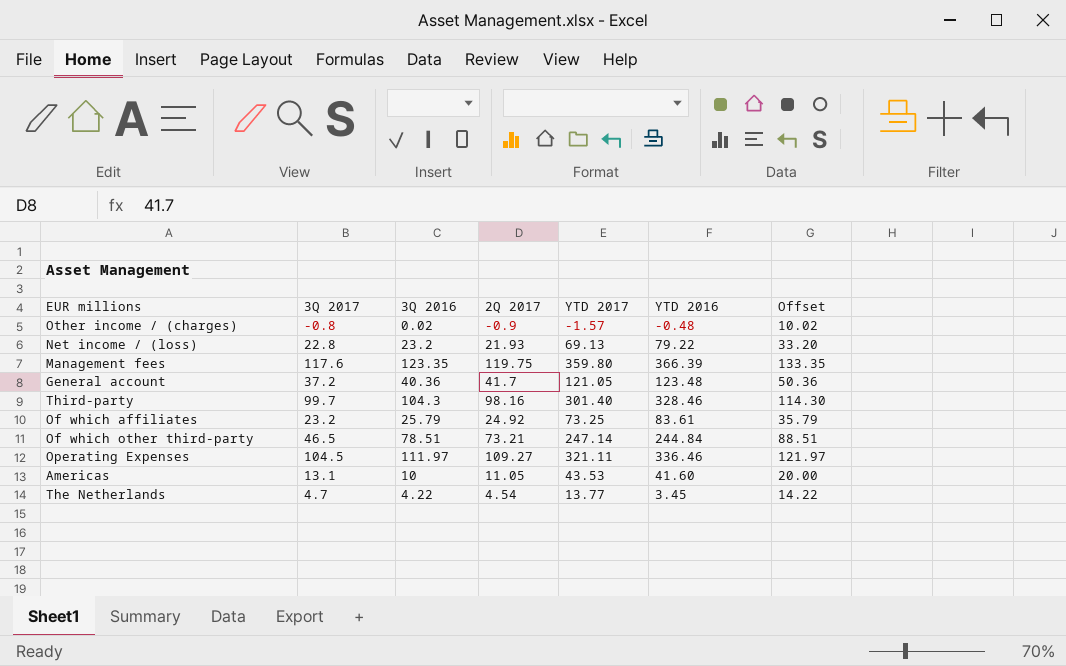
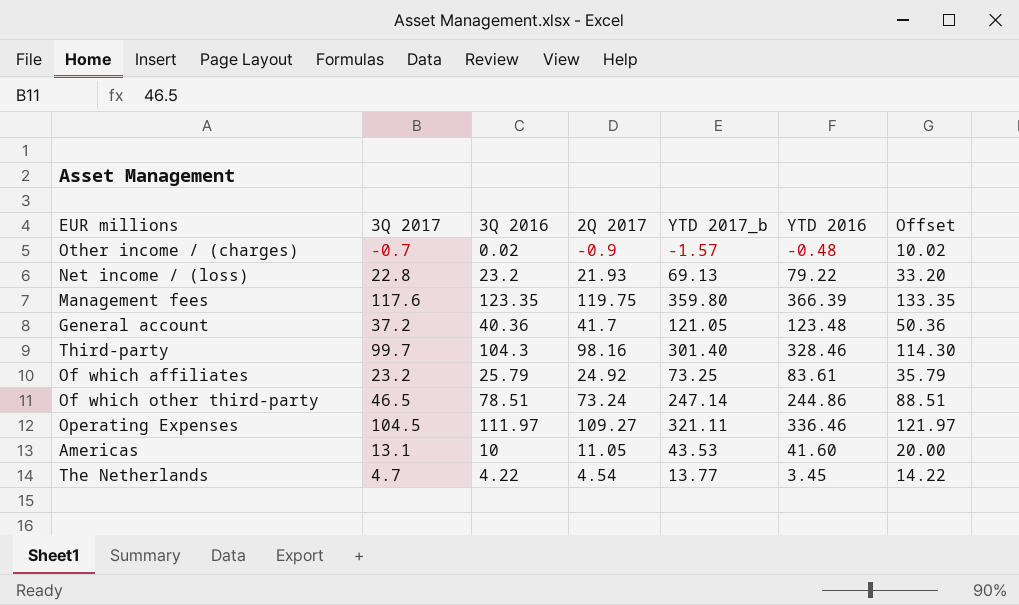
column name: YTD 2017 -> YTD 2017_b
Other income / (charges) | 3Q 2017: -0.8 -> -0.7
Of which other third-party | 2Q 2017: 73.21 -> 73.24
Of which other third-party | YTD 2016: 244.84 -> 244.86

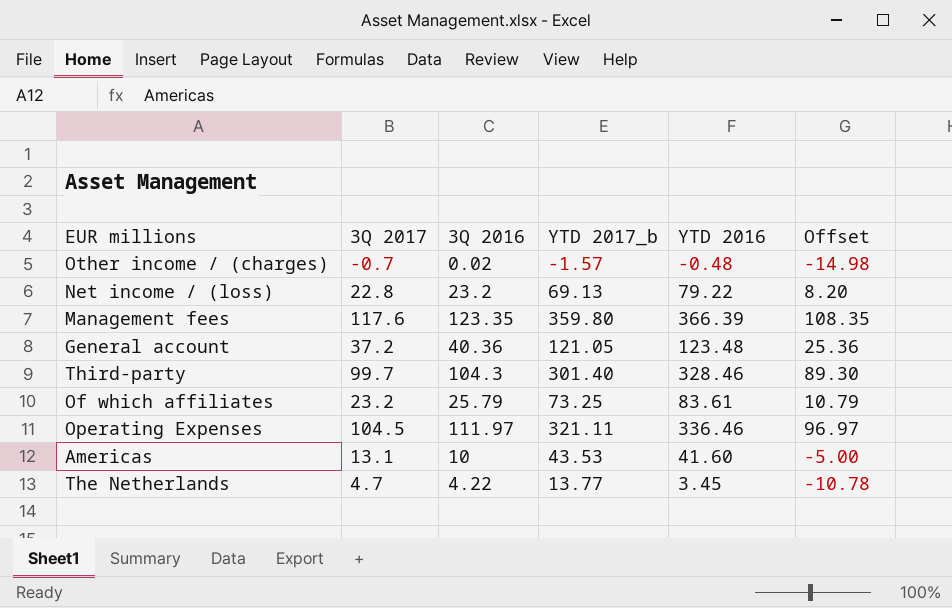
column 2Q 2017 | position: 4 -> none
column Offset | formula: [3Q 2016] + 10 -> [3Q 2016] - 15
row Of which other third-party: 46.5 | 78.51 | 73.24 | 247.14 | 244.86 | 88.51 -> none

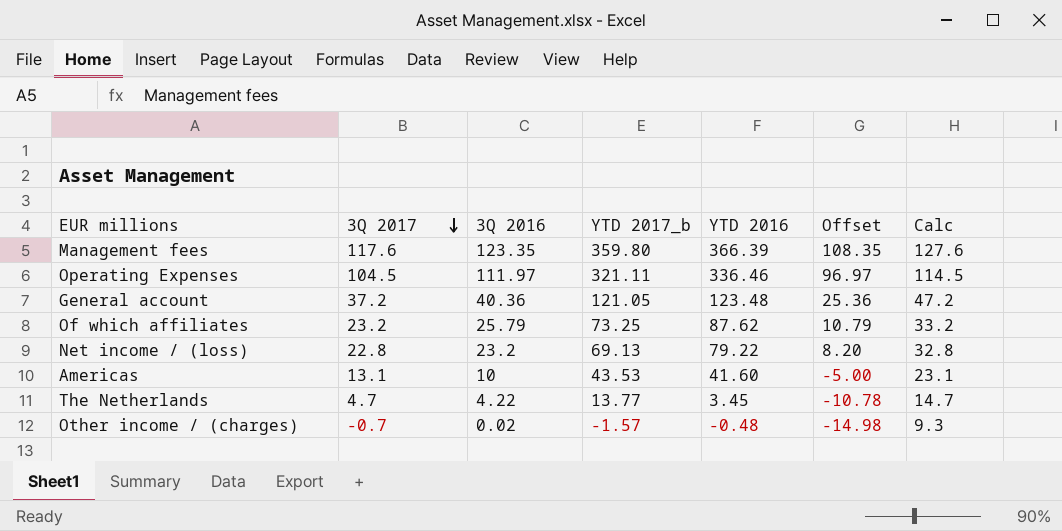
row order: none -> 3Q 2017 descending
column Calc | formula: none -> [3Q 2017] + 10
row Third-party: 99.7 | 104.3 | 301.40 | 328.46 | 89.30 -> none
Of which affiliates | YTD 2016: 83.61 -> 87.62

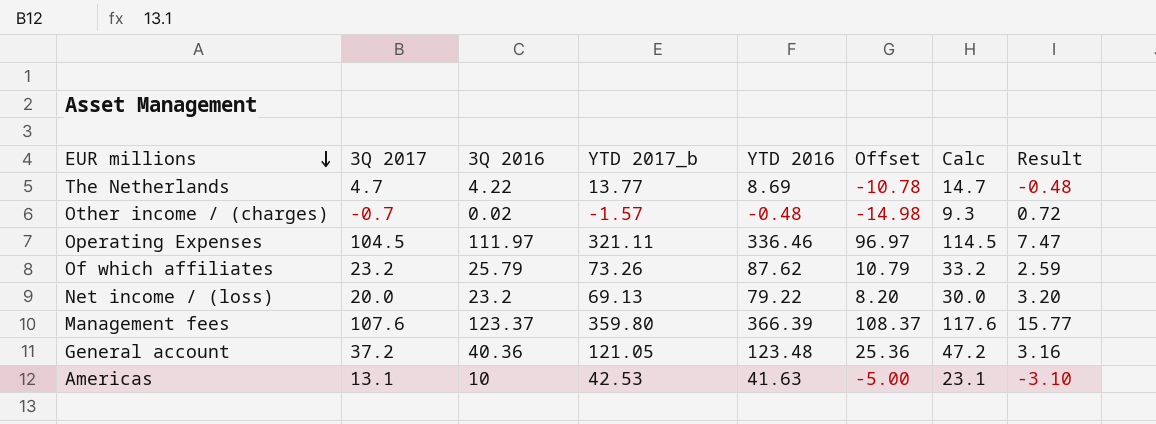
row order: 3Q 2017 descending -> EUR millions descending
column Result | formula: none -> [3Q 2016] - [3Q 2017]
The Netherlands | YTD 2016: 3.45 -> 8.69
Of which affiliates | YTD 2017_b: 73.25 -> 73.26
Net income / (loss) | 3Q 2017: 22.8 -> 20.0
Net income / (loss) | Calc: 32.8 -> 30.0
Management fees | 3Q 2017: 117.6 -> 107.6
Management fees | 3Q 2016: 123.35 -> 123.37
Management fees | Offset: 108.35 -> 108.37
Management fees | Calc: 127.6 -> 117.6
Americas | YTD 2017_b: 43.53 -> 42.53
Americas | YTD 2016: 41.60 -> 41.63

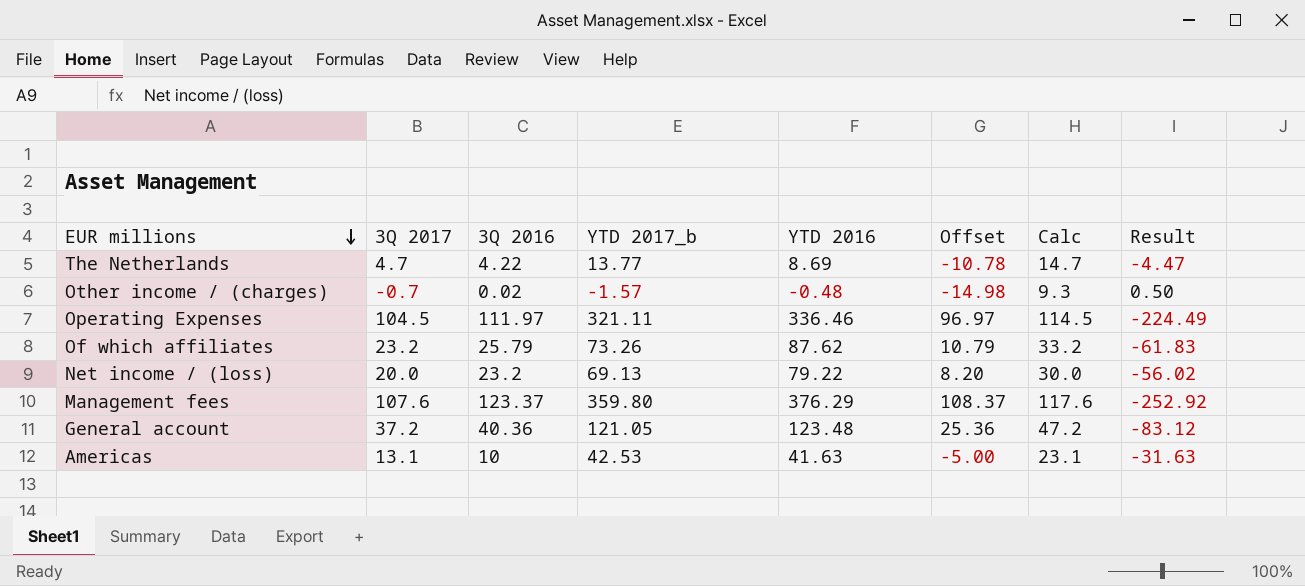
column Result | formula: [3Q 2016] - [3Q 2017] -> [3Q 2016] - [YTD 2016]
Management fees | YTD 2016: 366.39 -> 376.29

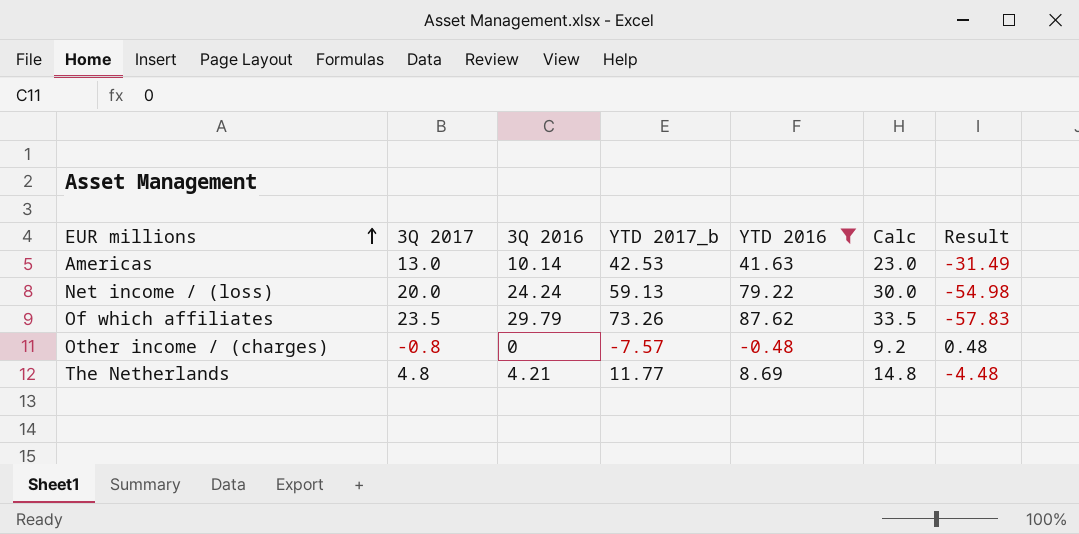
filter: none -> YTD 2016 <= 87.62
row order: EUR millions descending -> EUR millions ascending
column Offset | formula: [3Q 2016] - 15 -> none
Americas | 3Q 2017: 13.1 -> 13.0
Americas | 3Q 2016: 10 -> 10.14
Americas | Calc: 23.1 -> 23.0
Americas | Result: -31.63 -> -31.49
Net income / (loss) | 3Q 2016: 23.2 -> 24.24
Net income / (loss) | YTD 2017_b: 69.13 -> 59.13
Net income / (loss) | Result: -56.02 -> -54.98
Of which affiliates | 3Q 2017: 23.2 -> 23.5
Of which affiliates | 3Q 2016: 25.79 -> 29.79
Of which affiliates | Calc: 33.2 -> 33.5
Of which affiliates | Result: -61.83 -> -57.83
Other income / (charges) | 3Q 2017: -0.7 -> -0.8
Other income / (charges) | 3Q 2016: 0.02 -> 0
Other income / (charges) | YTD 2017_b: -1.57 -> -7.57
Other income / (charges) | Calc: 9.3 -> 9.2
Other income / (charges) | Result: 0.50 -> 0.48
The Netherlands | 3Q 2017: 4.7 -> 4.8
The Netherlands | 3Q 2016: 4.22 -> 4.21
The Netherlands | YTD 2017_b: 13.77 -> 11.77
The Netherlands | Calc: 14.7 -> 14.8
The Netherlands | Result: -4.47 -> -4.48

